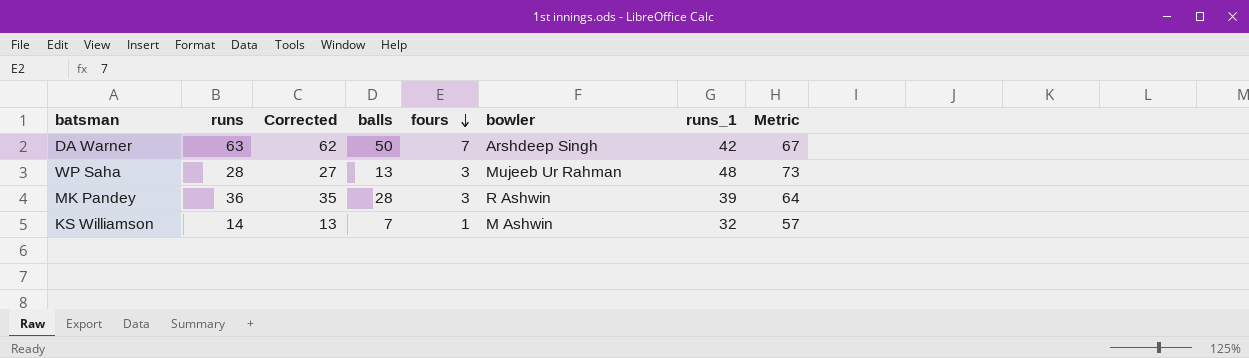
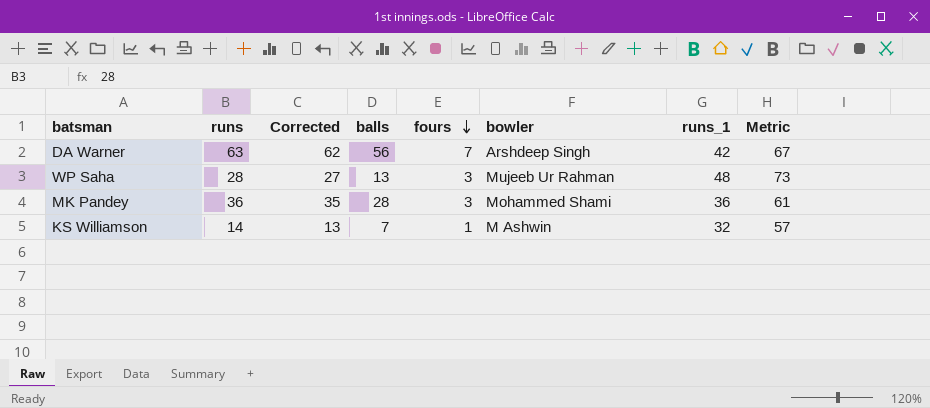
DA Warner | balls: 50 -> 56
MK Pandey | bowler: R Ashwin -> Mohammed Shami
MK Pandey | runs_1: 39 -> 36
MK Pandey | Metric: 64 -> 61

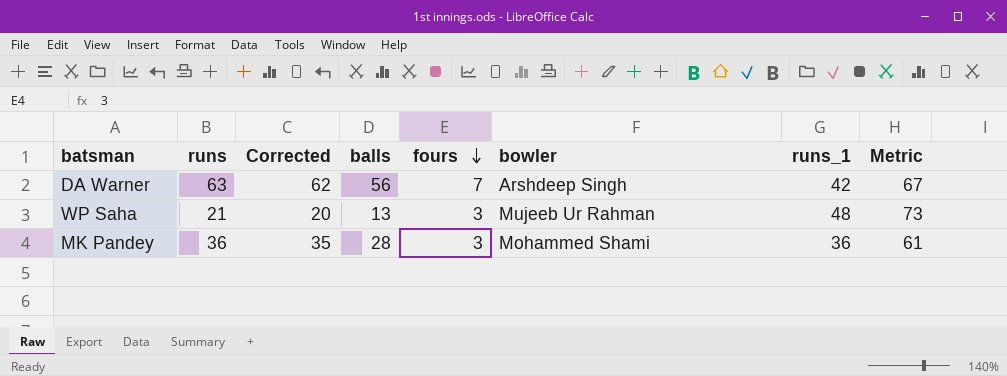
row KS Williamson: 14 | 13 | 7 | 1 | M Ashwin | 32 | 57 -> none
WP Saha | runs: 28 -> 21
WP Saha | Corrected: 27 -> 20

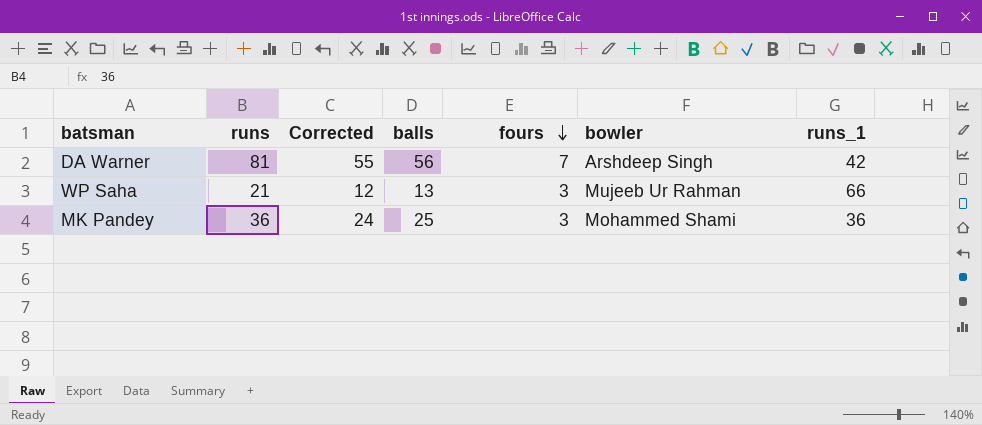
column Metric | formula: [runs_1] + 25 -> none
column Corrected | formula: [runs] - 1 -> [balls] - 1
DA Warner | runs: 63 -> 81
WP Saha | runs_1: 48 -> 66
MK Pandey | balls: 28 -> 25

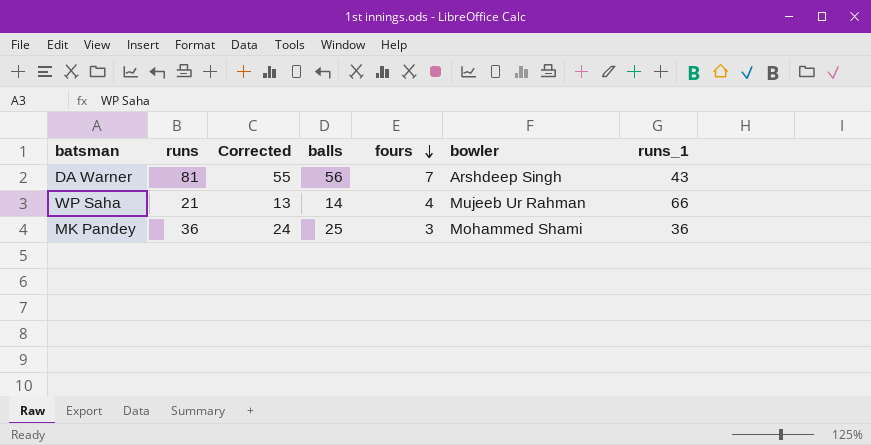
DA Warner | runs_1: 42 -> 43
WP Saha | Corrected: 12 -> 13
WP Saha | balls: 13 -> 14
WP Saha | fours: 3 -> 4

